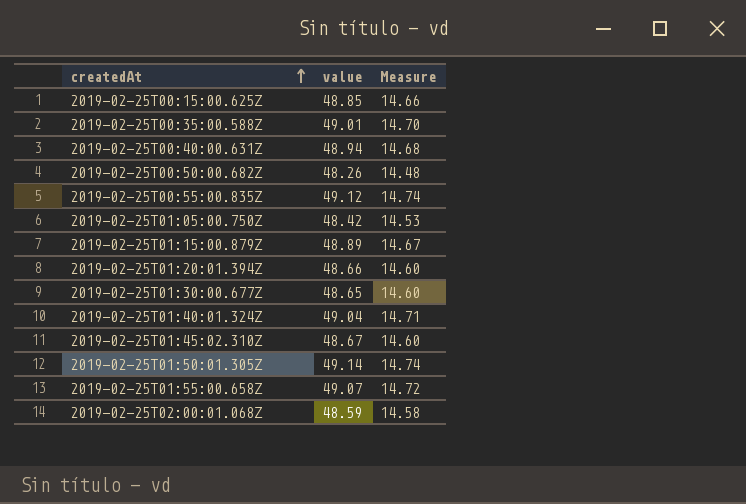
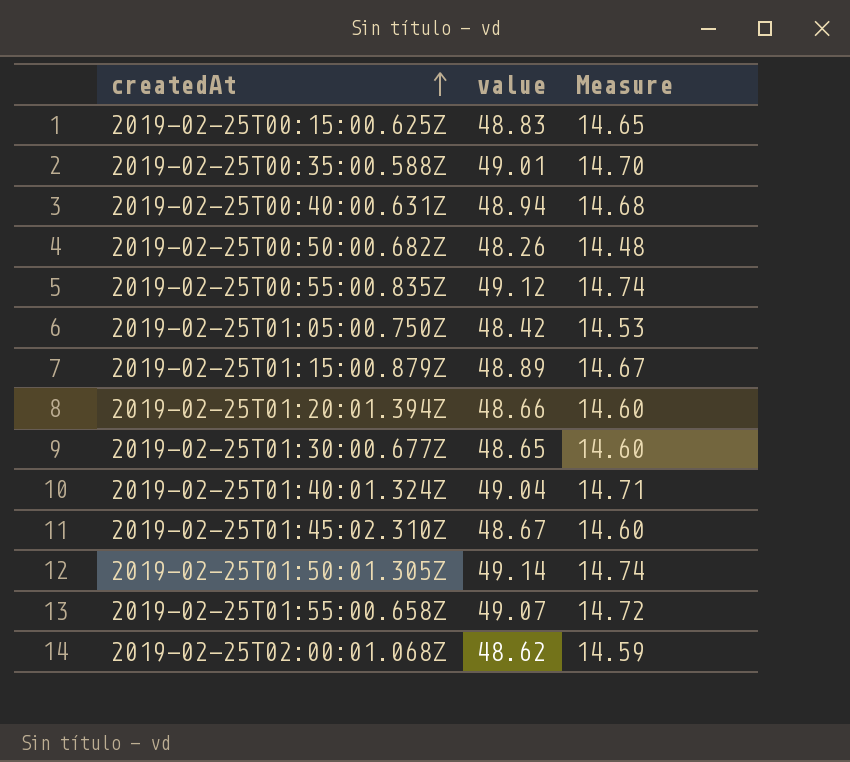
2019-02-25T00:15:00.625Z | value: 48.85 -> 48.83
2019-02-25T00:15:00.625Z | Measure: 14.66 -> 14.65
2019-02-25T02:00:01.068Z | value: 48.59 -> 48.62
2019-02-25T02:00:01.068Z | Measure: 14.58 -> 14.59

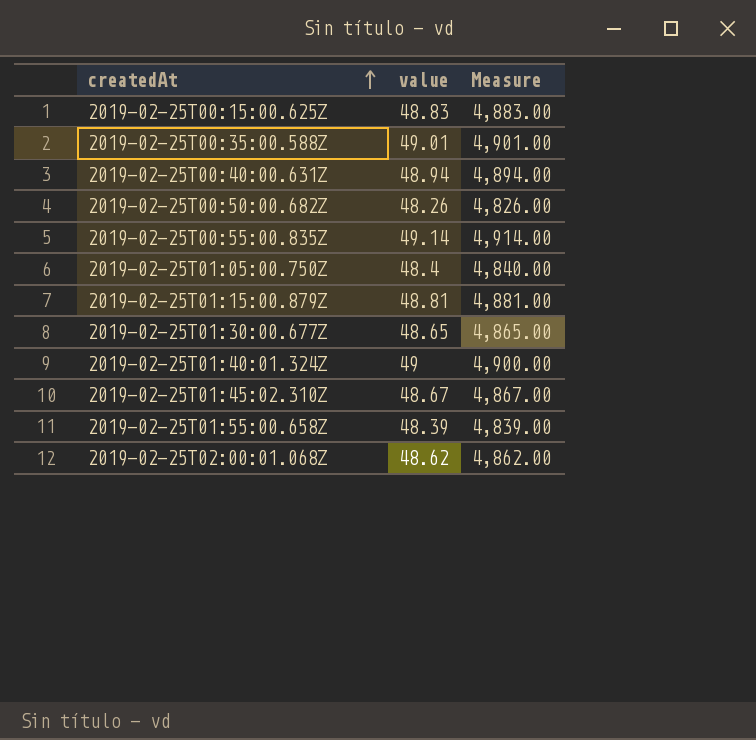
column Measure | formula: [value] * 0.3 -> [value] * 100
row 2019-02-25T01:20:01.394Z: 48.66 | 14.60 -> none
row 2019-02-25T01:50:01.305Z: 49.14 | 14.74 -> none
2019-02-25T00:55:00.835Z | value: 49.12 -> 49.14
2019-02-25T01:05:00.750Z | value: 48.42 -> 48.4
2019-02-25T01:15:00.879Z | value: 48.89 -> 48.81
2019-02-25T01:40:01.324Z | value: 49.04 -> 49
2019-02-25T01:55:00.658Z | value: 49.07 -> 48.39

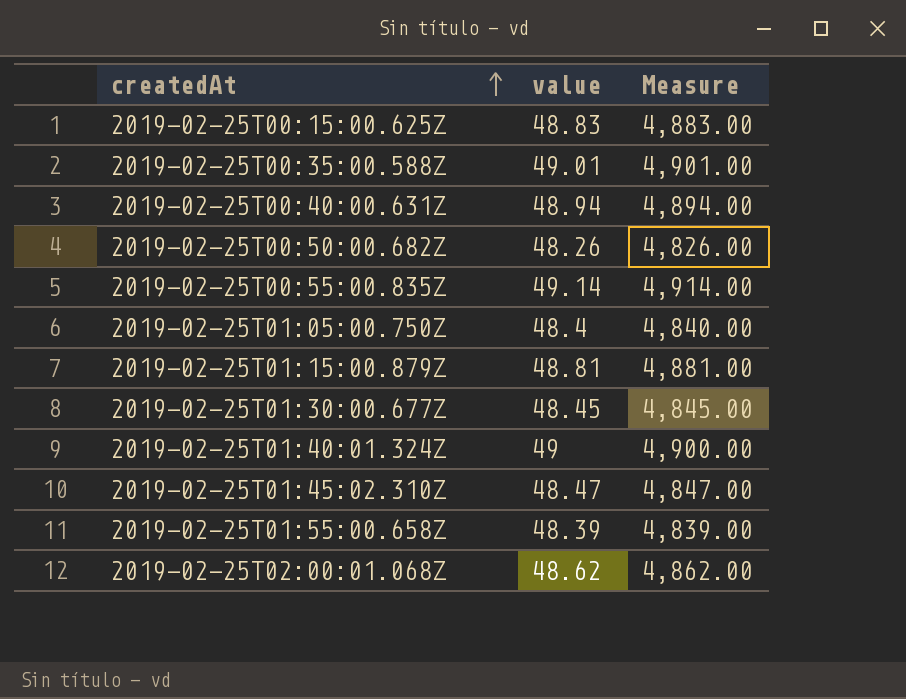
2019-02-25T01:30:00.677Z | value: 48.65 -> 48.45
2019-02-25T01:30:00.677Z | Measure: 4,865.00 -> 4,845.00
2019-02-25T01:45:02.310Z | value: 48.67 -> 48.47
2019-02-25T01:45:02.310Z | Measure: 4,867.00 -> 4,847.00

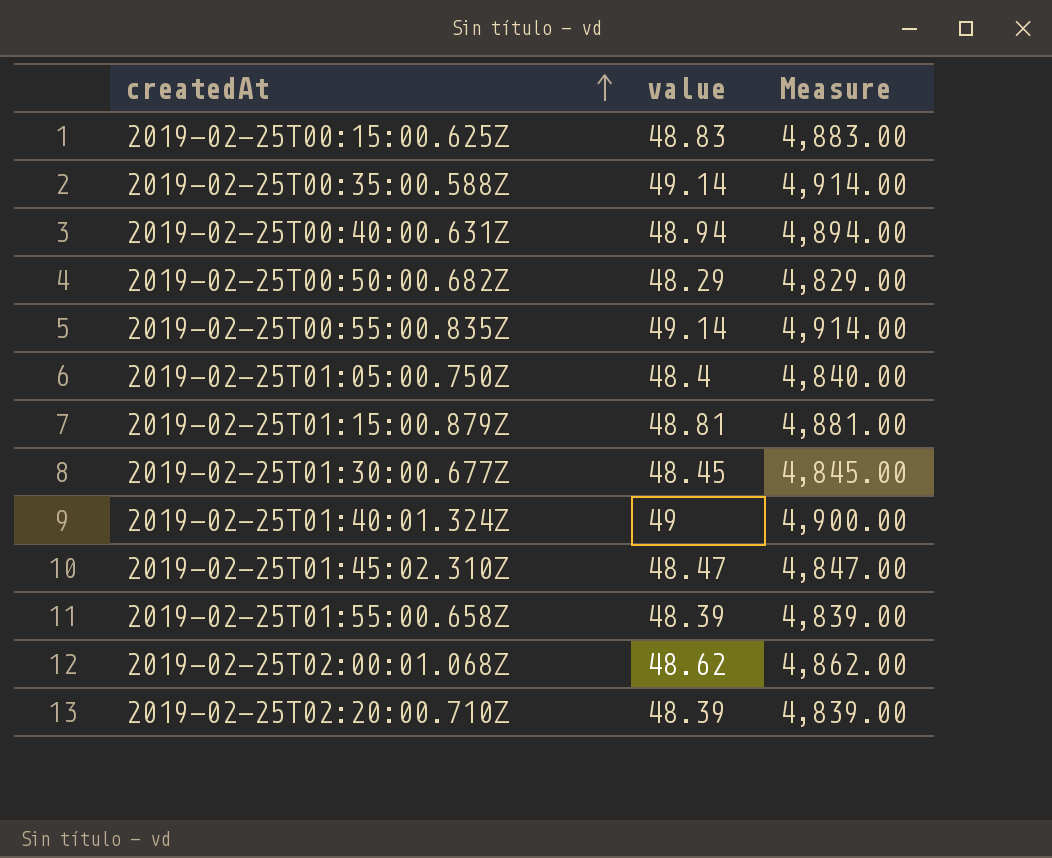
2019-02-25T00:35:00.588Z | value: 49.01 -> 49.14
2019-02-25T00:35:00.588Z | Measure: 4,901.00 -> 4,914.00
2019-02-25T00:50:00.682Z | value: 48.26 -> 48.29
2019-02-25T00:50:00.682Z | Measure: 4,826.00 -> 4,829.00
row 2019-02-25T02:20:00.710Z: none -> 48.39 | 4,839.00

